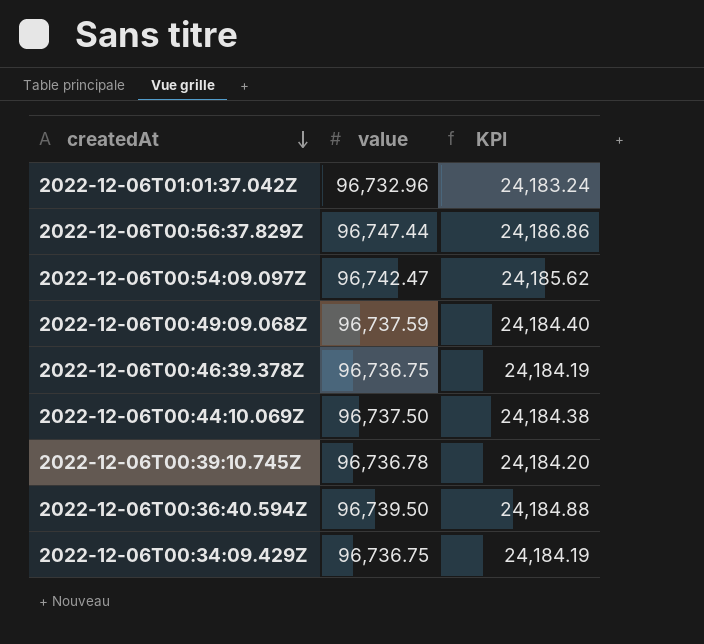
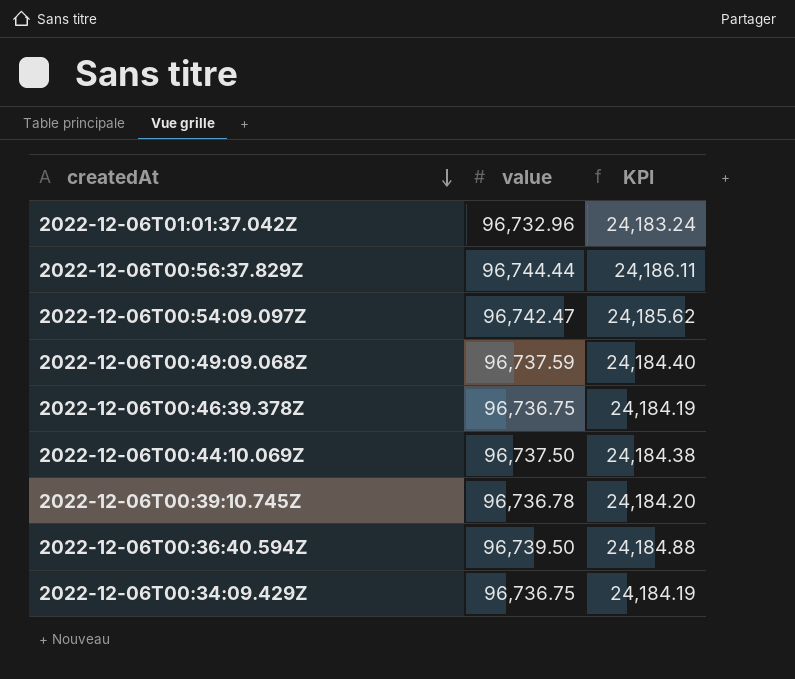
2022-12-06T00:56:37.829Z | value: 96,747.44 -> 96,744.44
2022-12-06T00:56:37.829Z | KPI: 24,186.86 -> 24,186.11

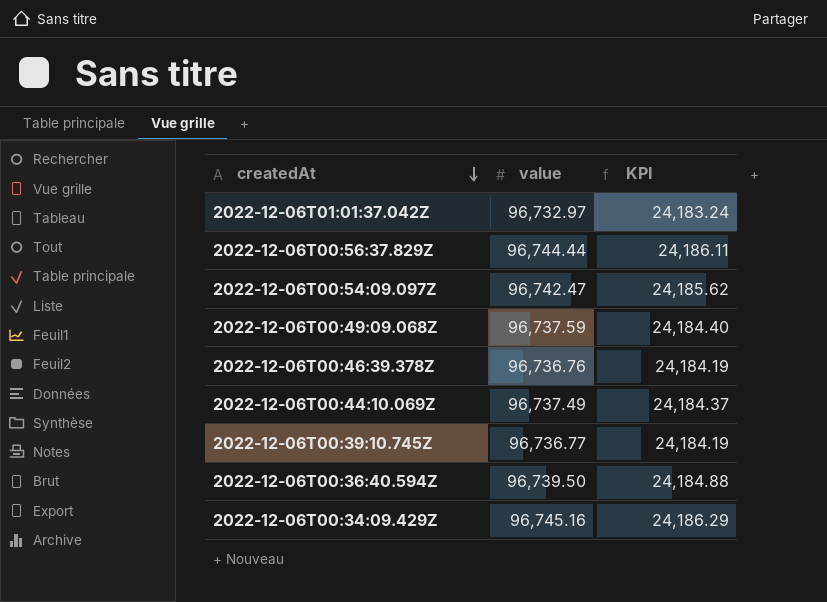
2022-12-06T01:01:37.042Z | value: 96,732.96 -> 96,732.97
2022-12-06T00:46:39.378Z | value: 96,736.75 -> 96,736.76
2022-12-06T00:44:10.069Z | value: 96,737.50 -> 96,737.49
2022-12-06T00:44:10.069Z | KPI: 24,184.38 -> 24,184.37
2022-12-06T00:39:10.745Z | value: 96,736.78 -> 96,736.77
2022-12-06T00:39:10.745Z | KPI: 24,184.20 -> 24,184.19
2022-12-06T00:34:09.429Z | value: 96,736.75 -> 96,745.16
2022-12-06T00:34:09.429Z | KPI: 24,184.19 -> 24,186.29

